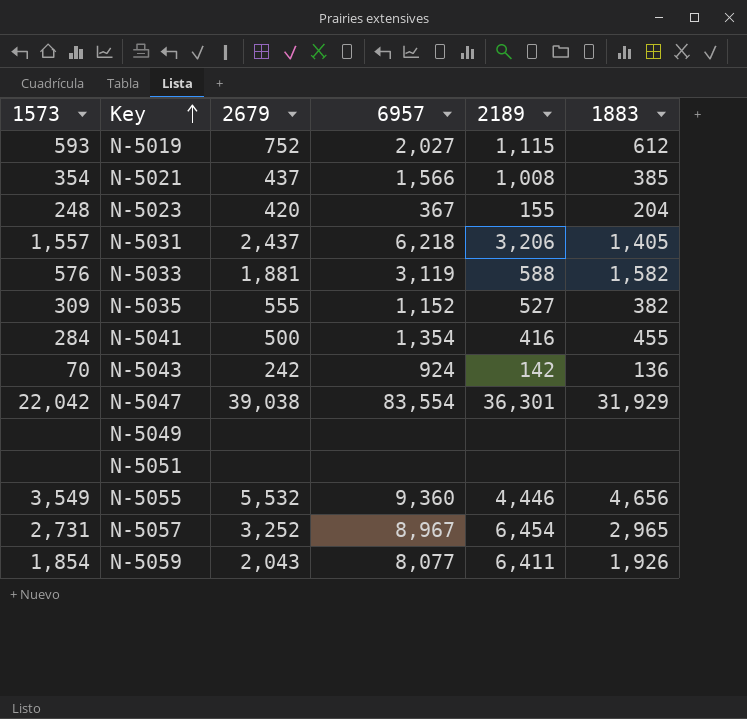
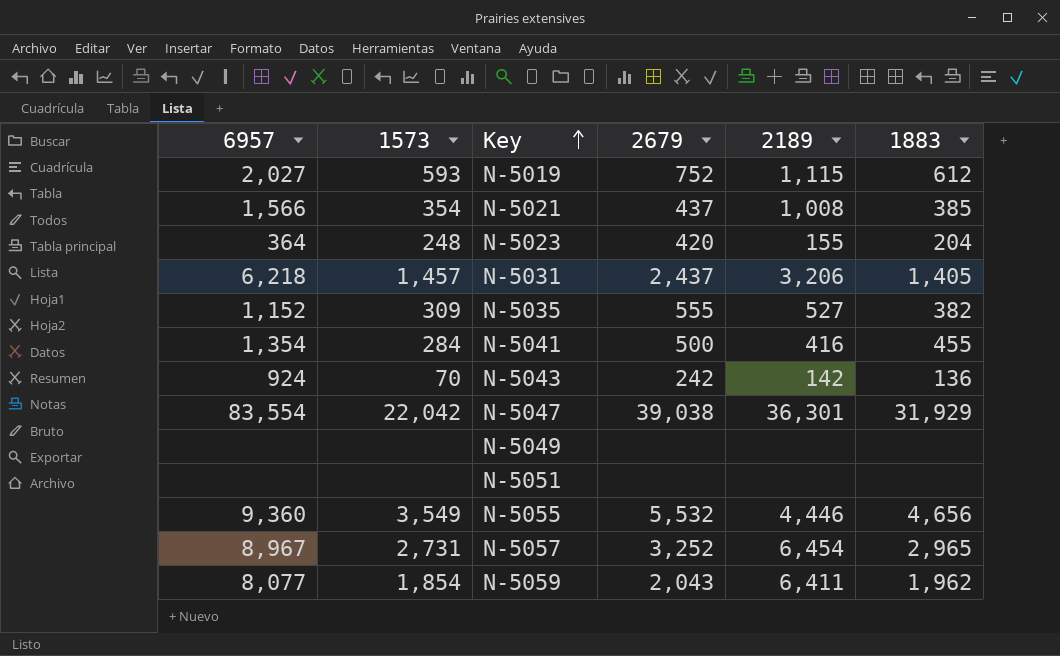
column 6957 | position: 4 -> 1
row N-5033: 576 | 1,881 | 3,119 | 588 | 1,582 -> none
N-5023 | 6957: 367 -> 364
N-5031 | 1573: 1,557 -> 1,457
N-5059 | 1883: 1,926 -> 1,962

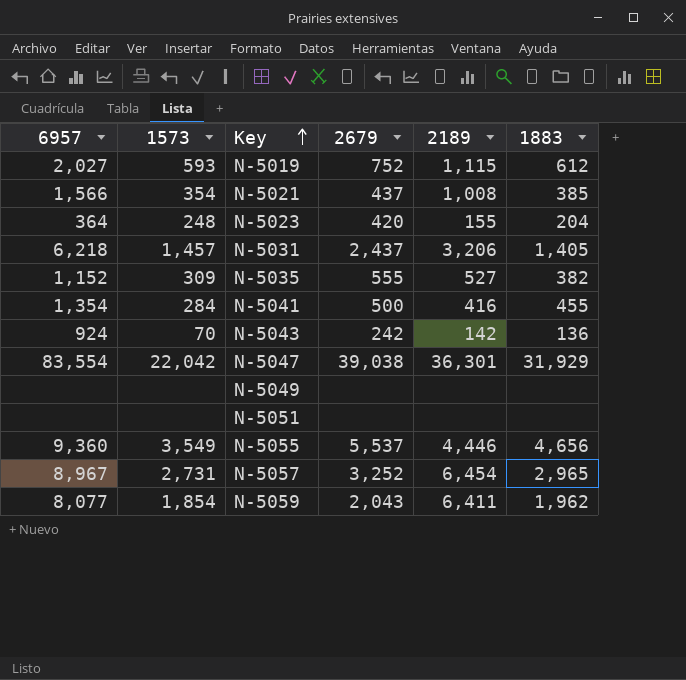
N-5055 | 2679: 5,532 -> 5,537

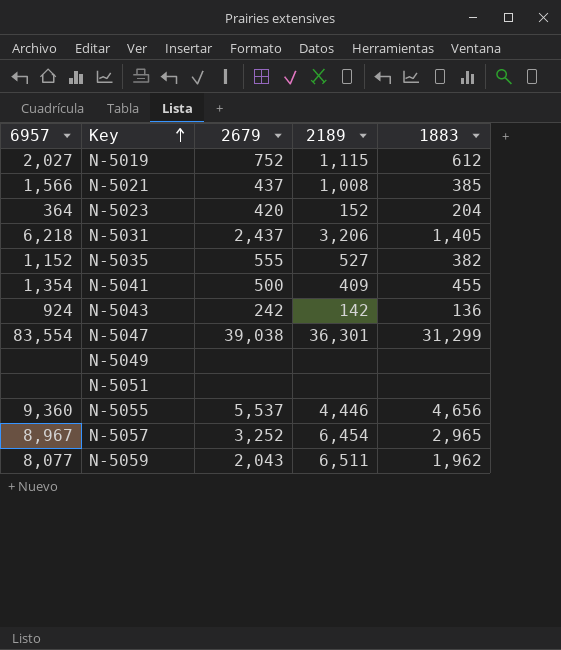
column 1573 | position: 2 -> none
N-5023 | 2189: 155 -> 152
N-5041 | 2189: 416 -> 409
N-5047 | 1883: 31,929 -> 31,299
N-5059 | 2189: 6,411 -> 6,511

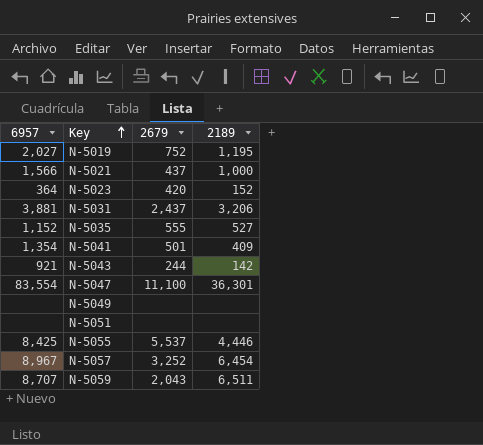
column 1883 | position: 5 -> none
N-5019 | 2189: 1,115 -> 1,195
N-5021 | 2189: 1,008 -> 1,000
N-5031 | 6957: 6,218 -> 3,881
N-5041 | 2679: 500 -> 501
N-5043 | 6957: 924 -> 921
N-5043 | 2679: 242 -> 244
N-5047 | 2679: 39,038 -> 11,100
N-5055 | 6957: 9,360 -> 8,425
N-5059 | 6957: 8,077 -> 8,707

